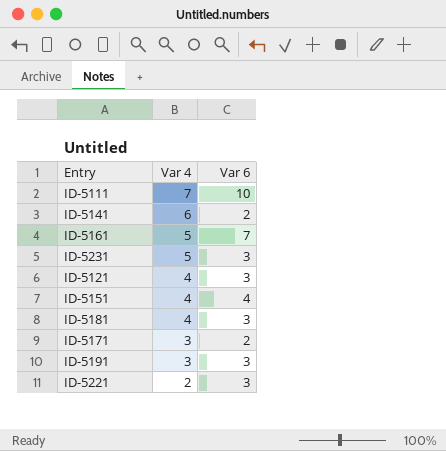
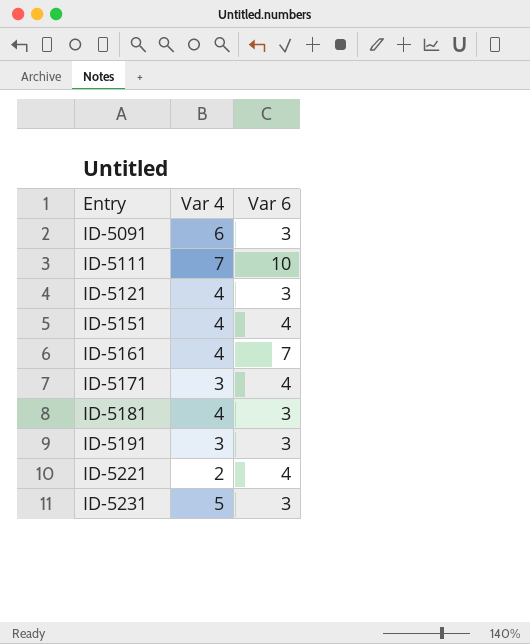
row order: Var 4 descending -> Entry ascending
row ID-5141: 6 | 2 -> none
row ID-5091: none -> 6 | 3
ID-5161 | Var 4: 5 -> 4
ID-5171 | Var 6: 2 -> 4
ID-5221 | Var 6: 3 -> 4

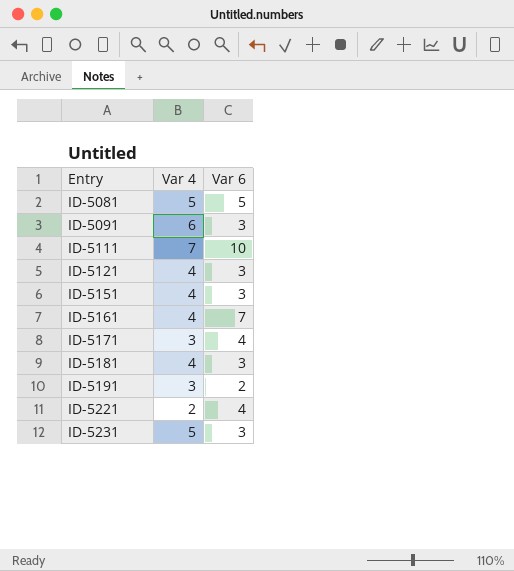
row ID-5081: none -> 5 | 5
ID-5151 | Var 6: 4 -> 3
ID-5191 | Var 6: 3 -> 2

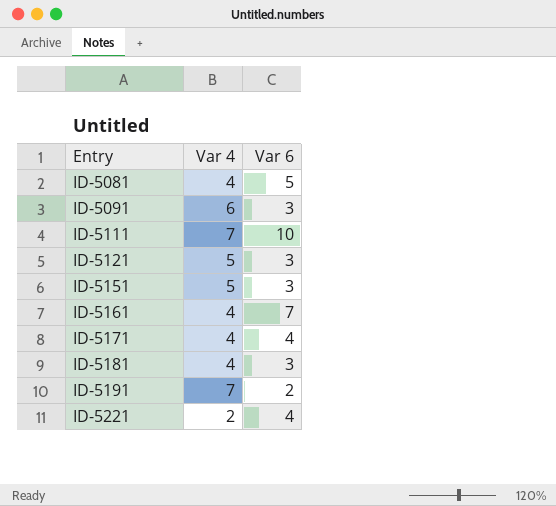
row ID-5231: 5 | 3 -> none
ID-5081 | Var 4: 5 -> 4
ID-5121 | Var 4: 4 -> 5
ID-5151 | Var 4: 4 -> 5
ID-5171 | Var 4: 3 -> 4
ID-5191 | Var 4: 3 -> 7

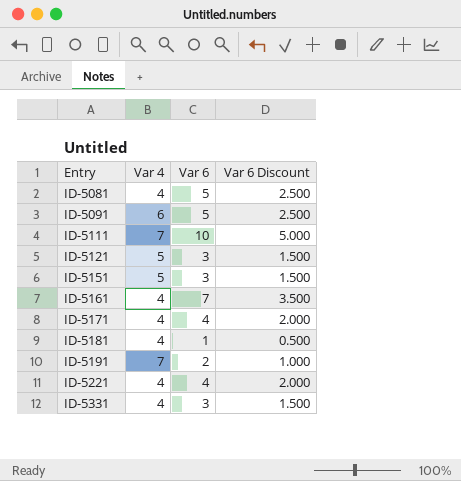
column Var 6 Discount | formula: none -> [Var 6] * 0.5
ID-5091 | Var 6: 3 -> 5
ID-5181 | Var 6: 3 -> 1
ID-5221 | Var 4: 2 -> 4
row ID-5331: none -> 4 | 3 | 1.500

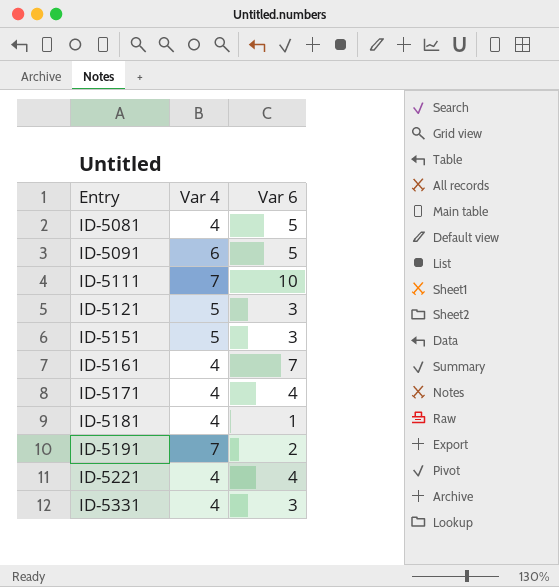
column Var 6 Discount | formula: [Var 6] * 0.5 -> none

